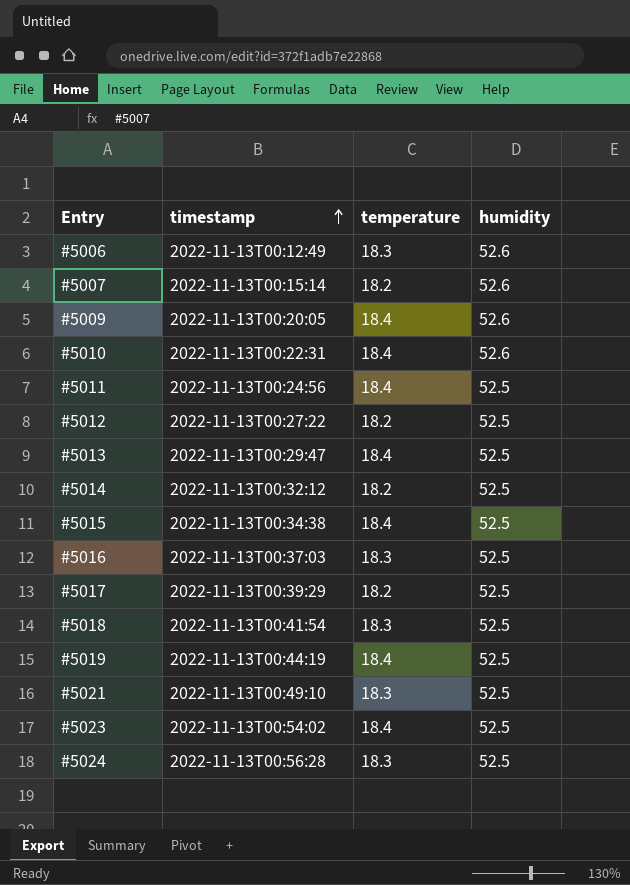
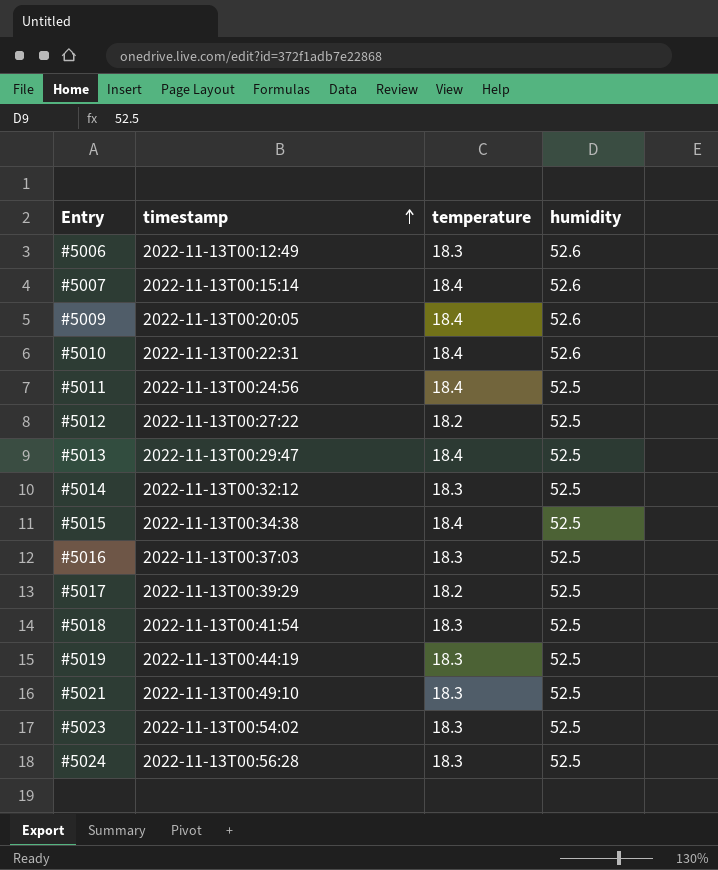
#5007 | temperature: 18.2 -> 18.4
#5014 | temperature: 18.2 -> 18.3
#5019 | temperature: 18.4 -> 18.3
#5023 | temperature: 18.4 -> 18.3

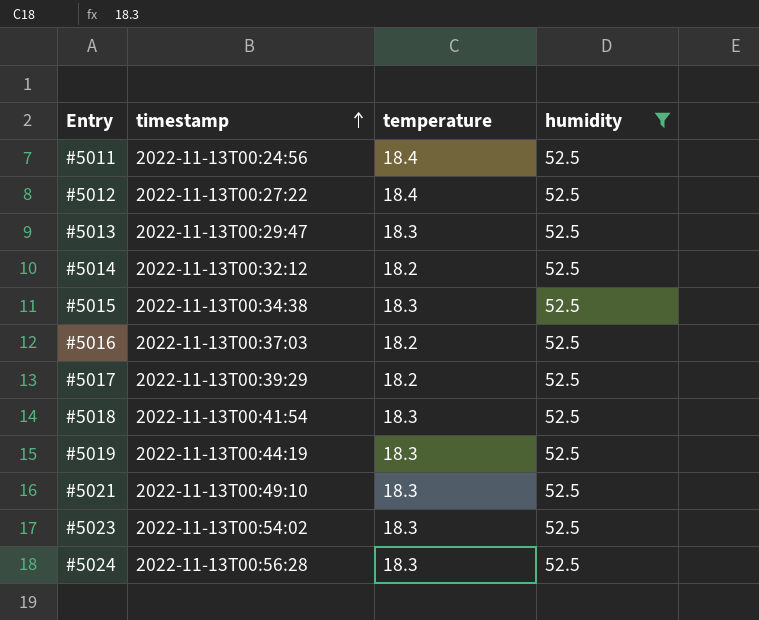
filter: none -> humidity = 52.5
#5012 | temperature: 18.2 -> 18.4
#5013 | temperature: 18.4 -> 18.3
#5014 | temperature: 18.3 -> 18.2
#5015 | temperature: 18.4 -> 18.3
#5016 | temperature: 18.3 -> 18.2

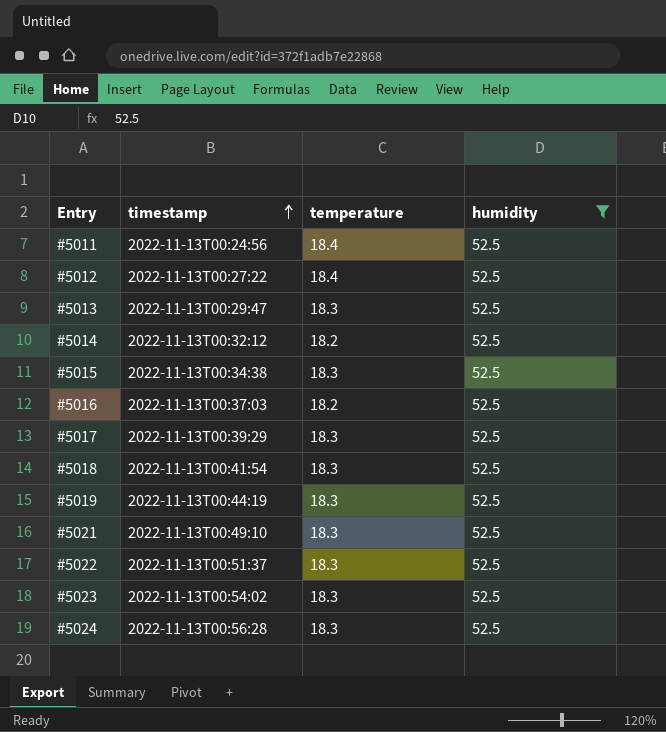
#5017 | temperature: 18.2 -> 18.3
row #5022: none -> 2022-11-13T00:51:37 | 18.3 | 52.5

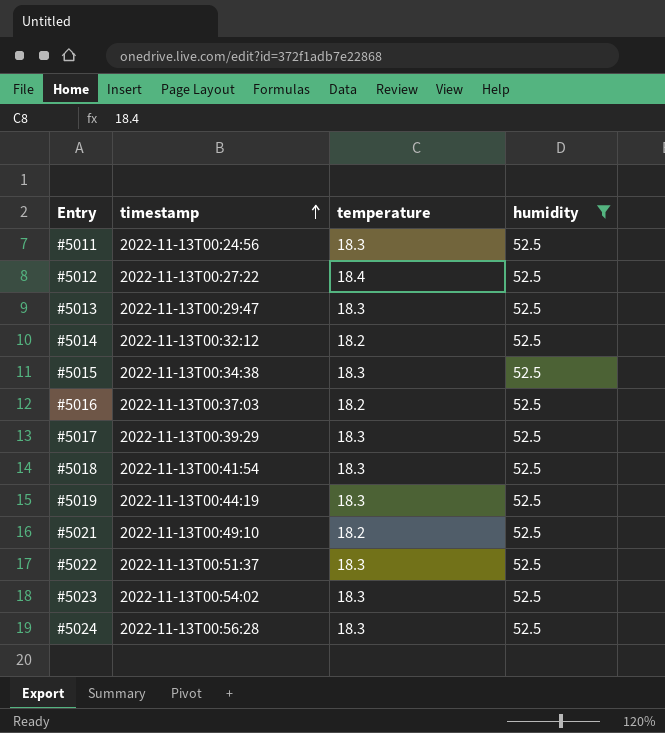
#5011 | temperature: 18.4 -> 18.3
#5021 | temperature: 18.3 -> 18.2

